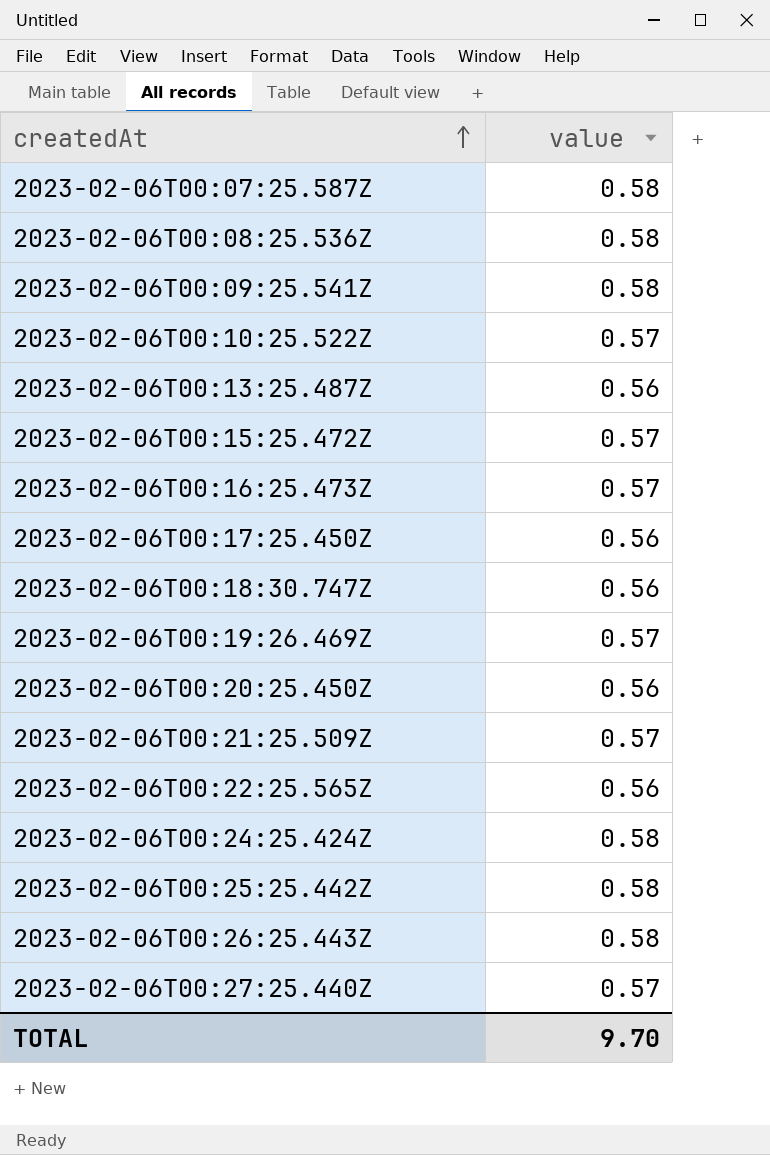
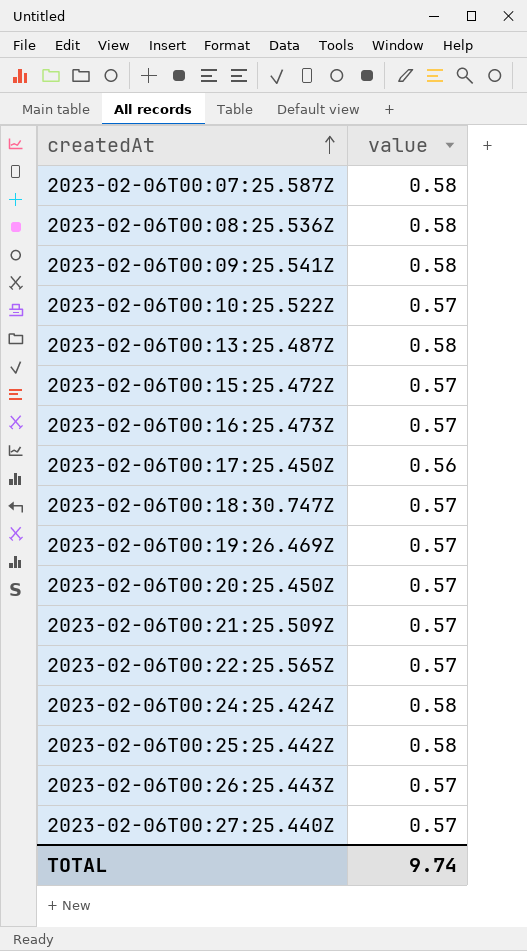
2023-02-06T00:13:25.487Z | value: 0.56 -> 0.58
2023-02-06T00:18:30.747Z | value: 0.56 -> 0.57
2023-02-06T00:20:25.450Z | value: 0.56 -> 0.57
2023-02-06T00:22:25.565Z | value: 0.56 -> 0.57
2023-02-06T00:26:25.443Z | value: 0.58 -> 0.57
TOTAL | value: 9.70 -> 9.74

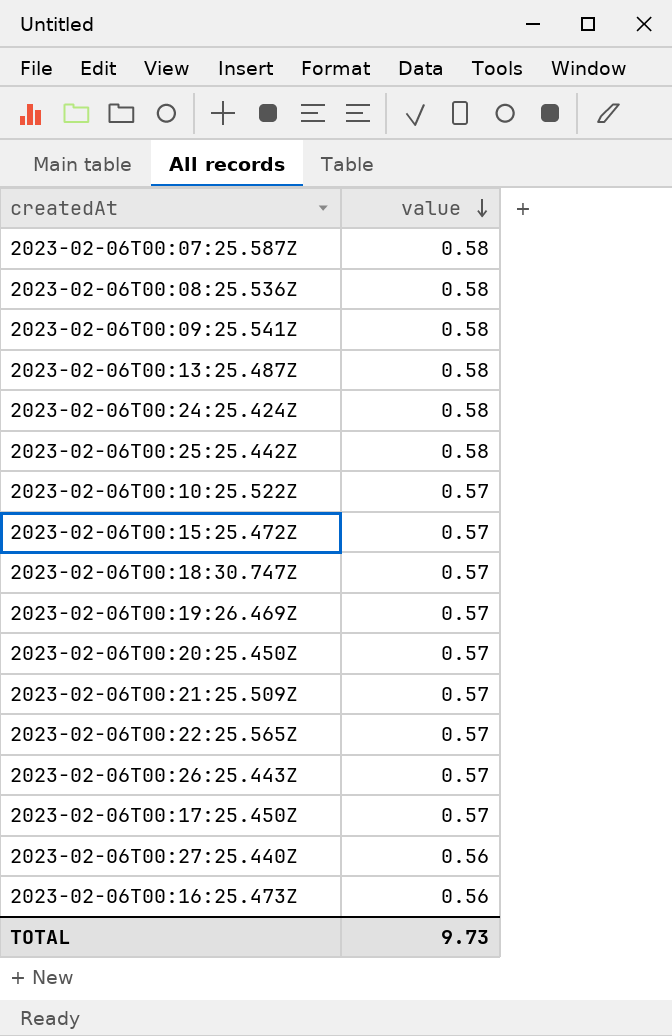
row order: createdAt ascending -> value descending
2023-02-06T00:17:25.450Z | value: 0.56 -> 0.57
2023-02-06T00:27:25.440Z | value: 0.57 -> 0.56
2023-02-06T00:16:25.473Z | value: 0.57 -> 0.56
TOTAL | value: 9.74 -> 9.73

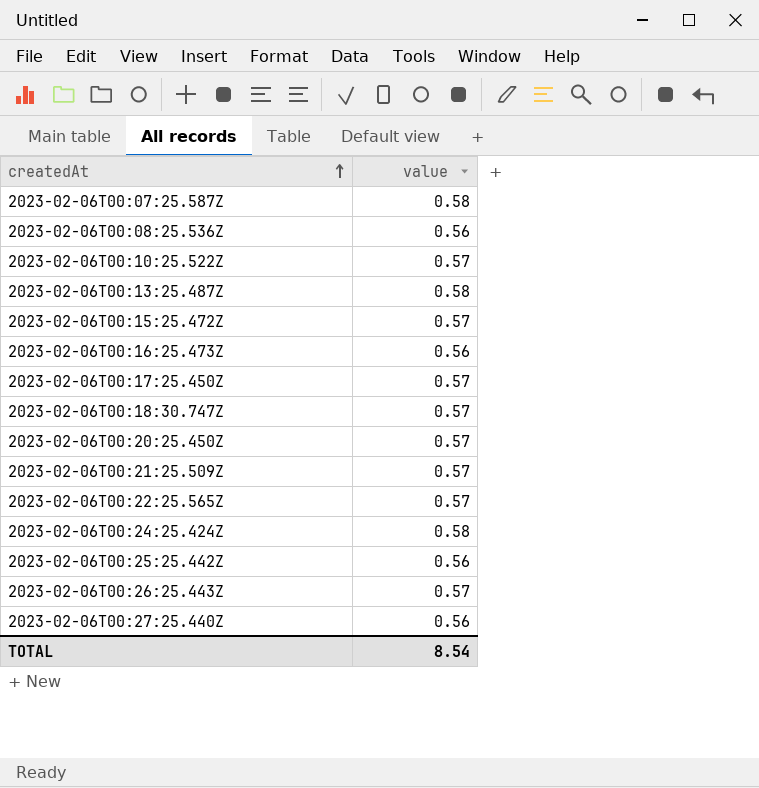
row order: value descending -> createdAt ascending
row 2023-02-06T00:09:25.541Z: 0.58 -> none
row 2023-02-06T00:19:26.469Z: 0.57 -> none
2023-02-06T00:08:25.536Z | value: 0.58 -> 0.56
2023-02-06T00:25:25.442Z | value: 0.58 -> 0.56
TOTAL | value: 9.73 -> 8.54

